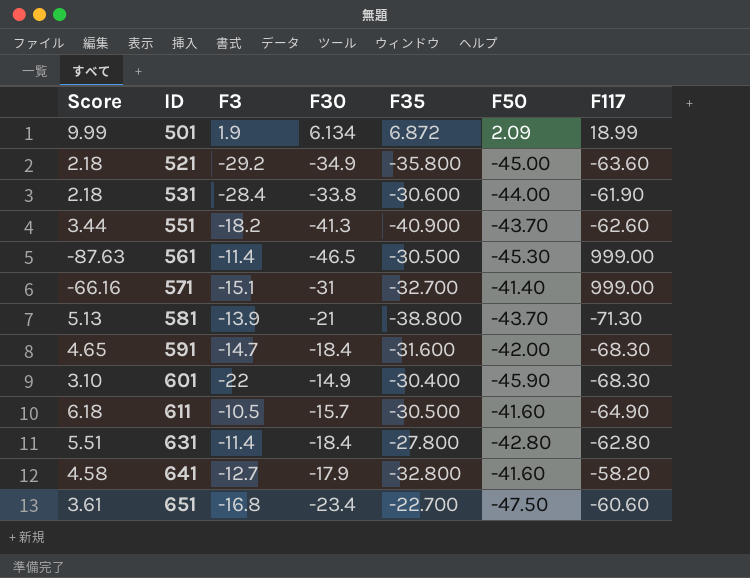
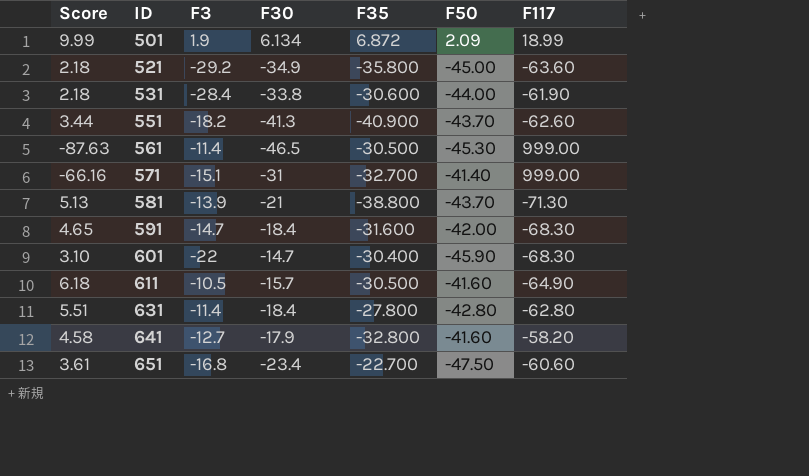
601 | F30: -14.9 -> -14.7

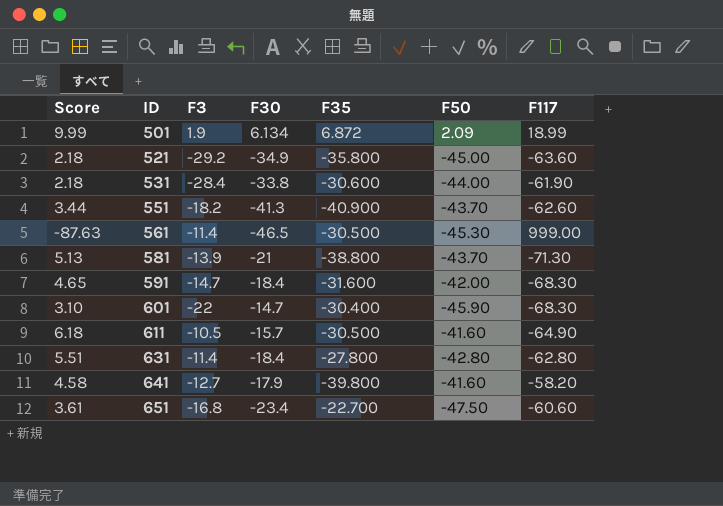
row 571: -66.16 | -15.1 | -31 | -32.700 | -41.40 | 999.00 -> none
641 | F35: -32.800 -> -39.800

